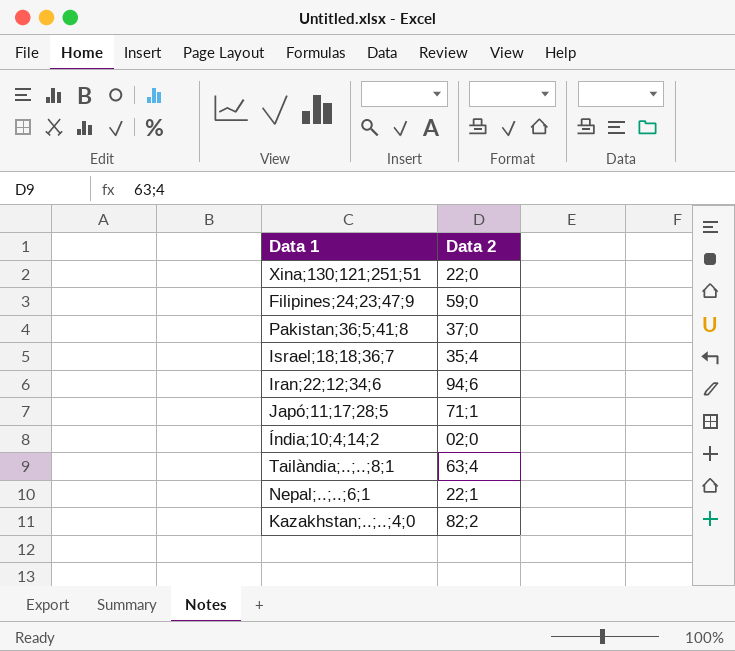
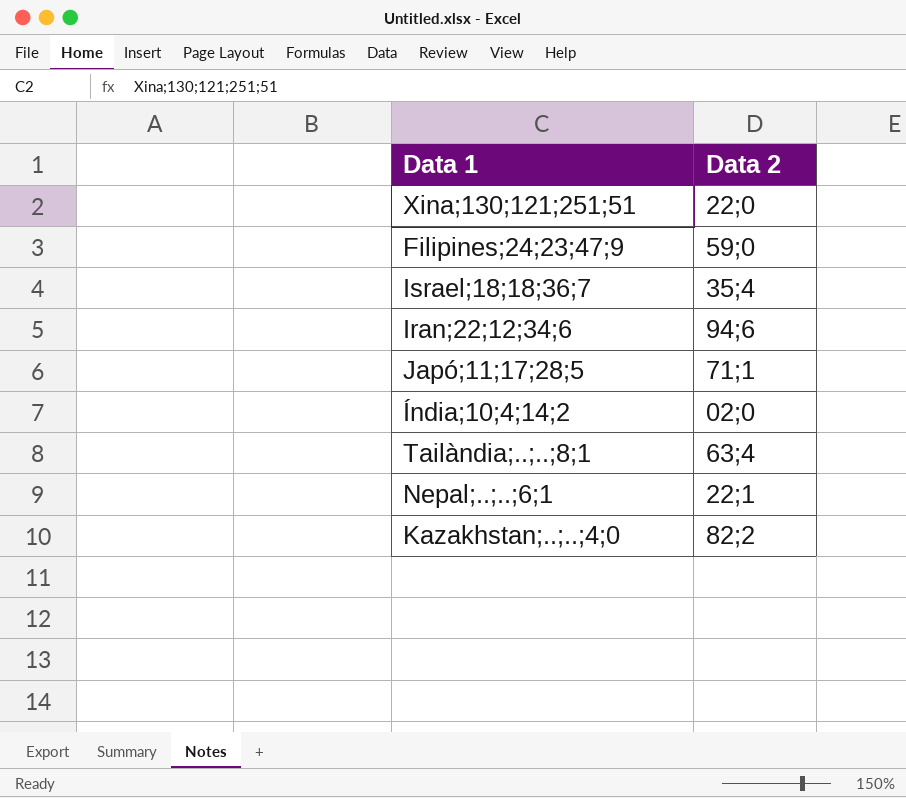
row Pakistan;36;5;41;8: 37;0 -> none

